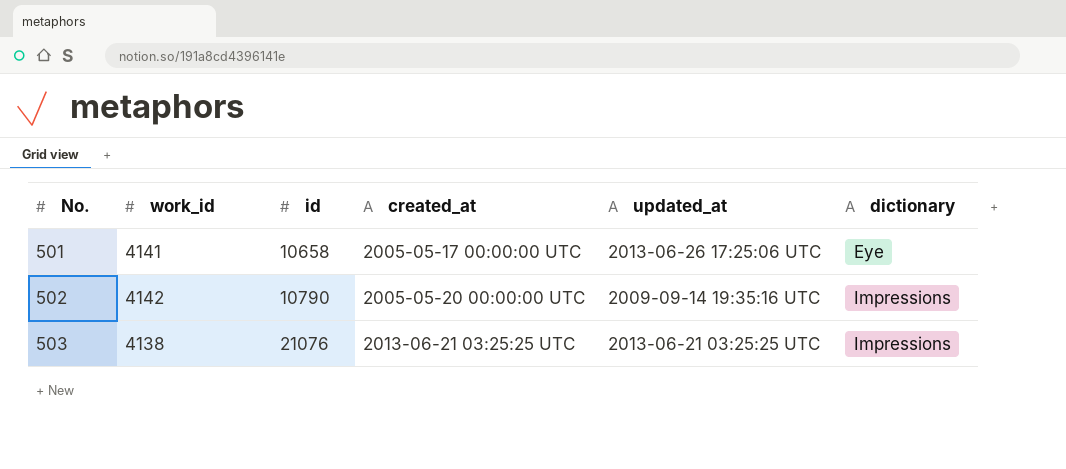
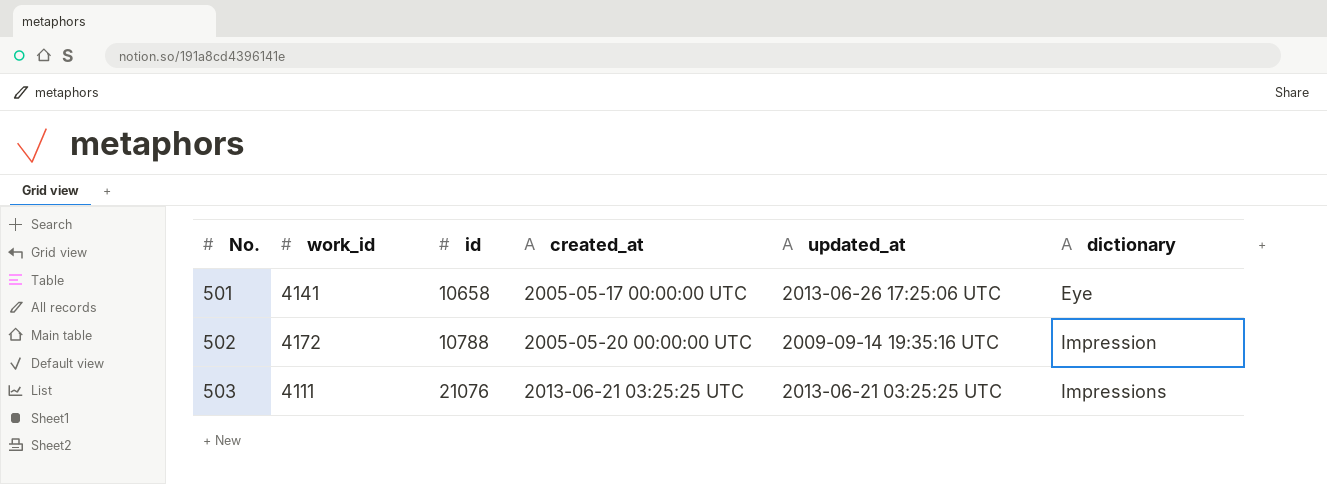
502 | work_id: 4142 -> 4172
502 | id: 10790 -> 10788
502 | dictionary: Impressions -> Impression
503 | work_id: 4138 -> 4111

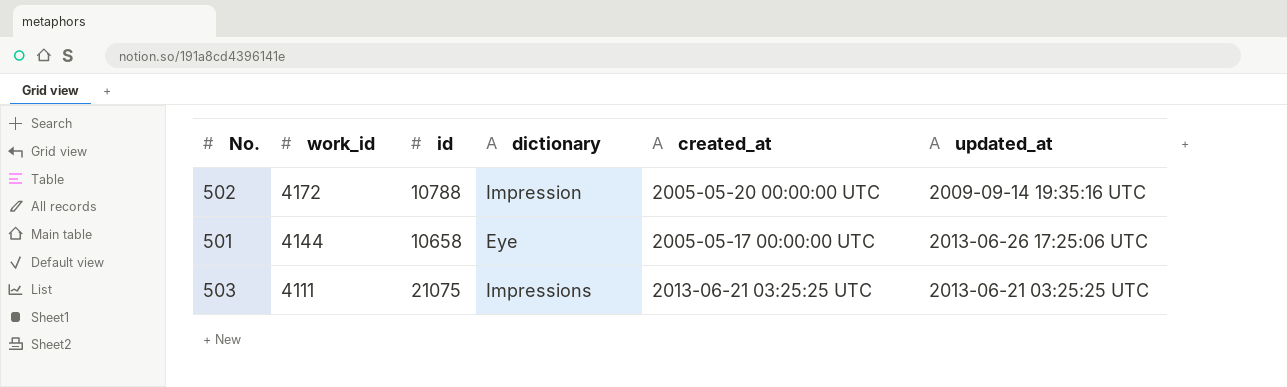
row order: No. ascending -> work_id descending
column dictionary | position: 6 -> 4
501 | work_id: 4141 -> 4144
503 | id: 21076 -> 21075

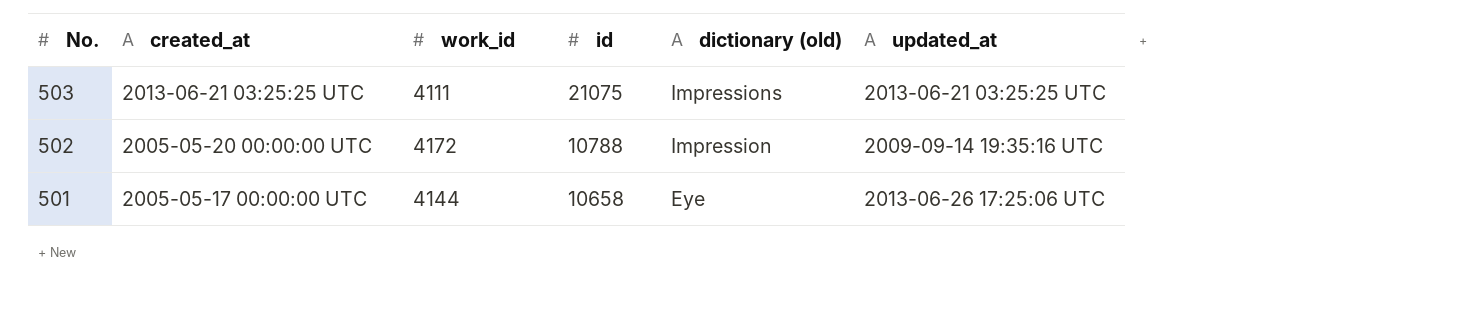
row order: work_id descending -> No. descending
column created_at | position: 5 -> 2
column name: dictionary -> dictionary (old)

